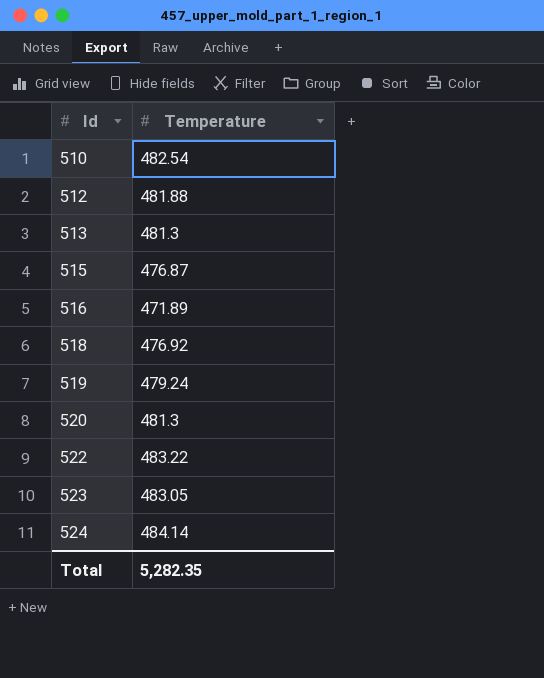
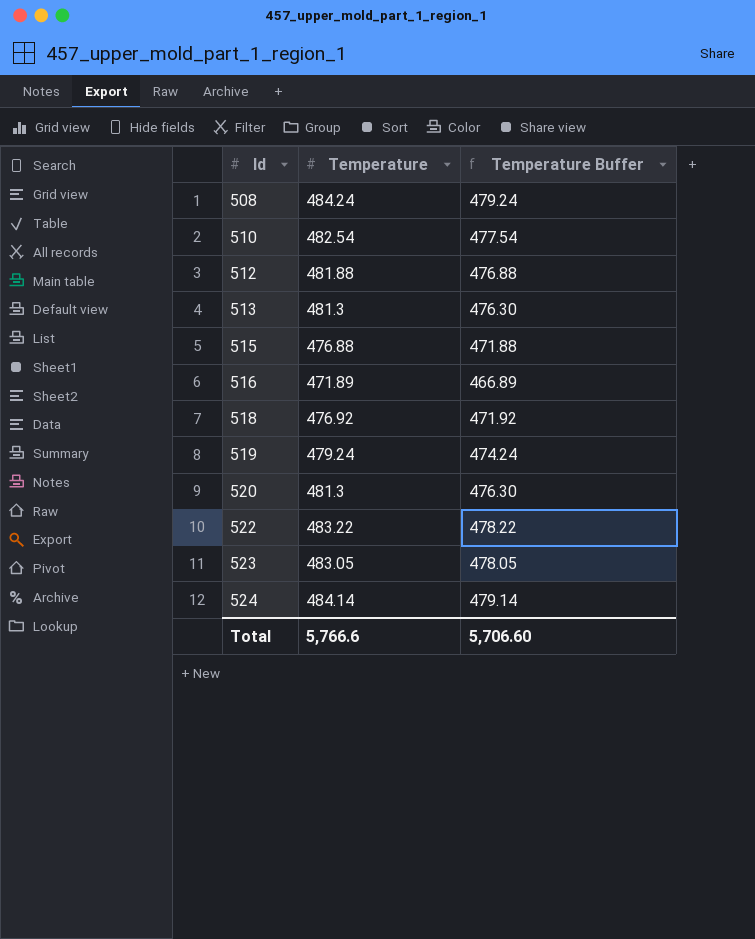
column Temperature Buffer | formula: none -> [Temperature] - 5
row 508: none -> 484.24 | 479.24
515 | Temperature: 476.87 -> 476.88
Total | Temperature: 5,282.35 -> 5,766.6

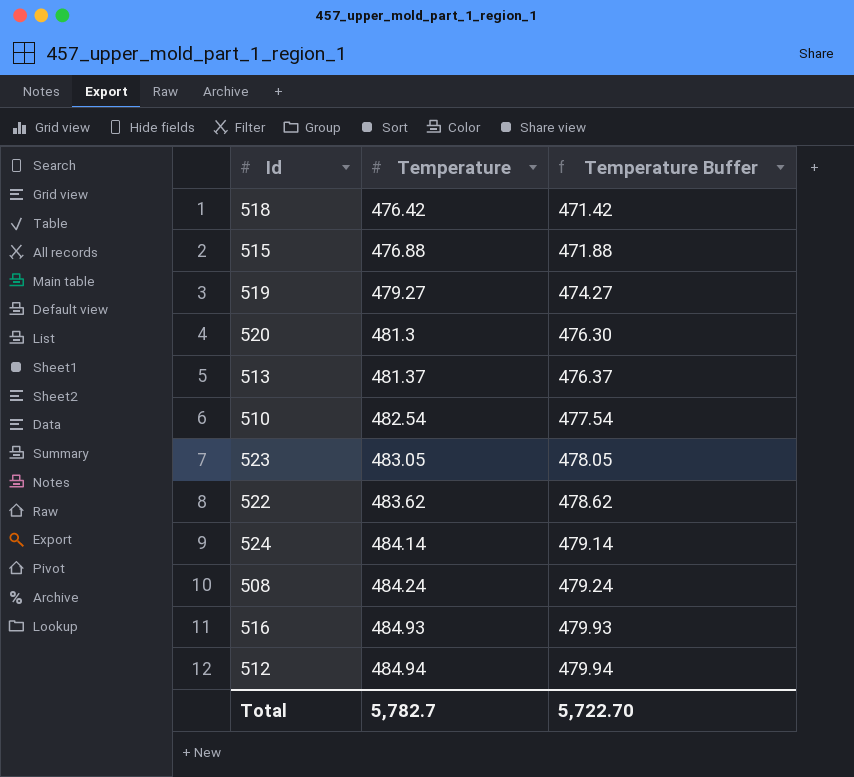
row order: Id ascending -> Temperature ascending
518 | Temperature: 476.92 -> 476.42
518 | Temperature Buffer: 471.92 -> 471.42
519 | Temperature: 479.24 -> 479.27
519 | Temperature Buffer: 474.24 -> 474.27
513 | Temperature: 481.3 -> 481.37
513 | Temperature Buffer: 476.30 -> 476.37
522 | Temperature: 483.22 -> 483.62
522 | Temperature Buffer: 478.22 -> 478.62
516 | Temperature: 471.89 -> 484.93
516 | Temperature Buffer: 466.89 -> 479.93
512 | Temperature: 481.88 -> 484.94
512 | Temperature Buffer: 476.88 -> 479.94
Total | Temperature: 5,766.6 -> 5,782.7
Total | Temperature Buffer: 5,706.60 -> 5,722.70

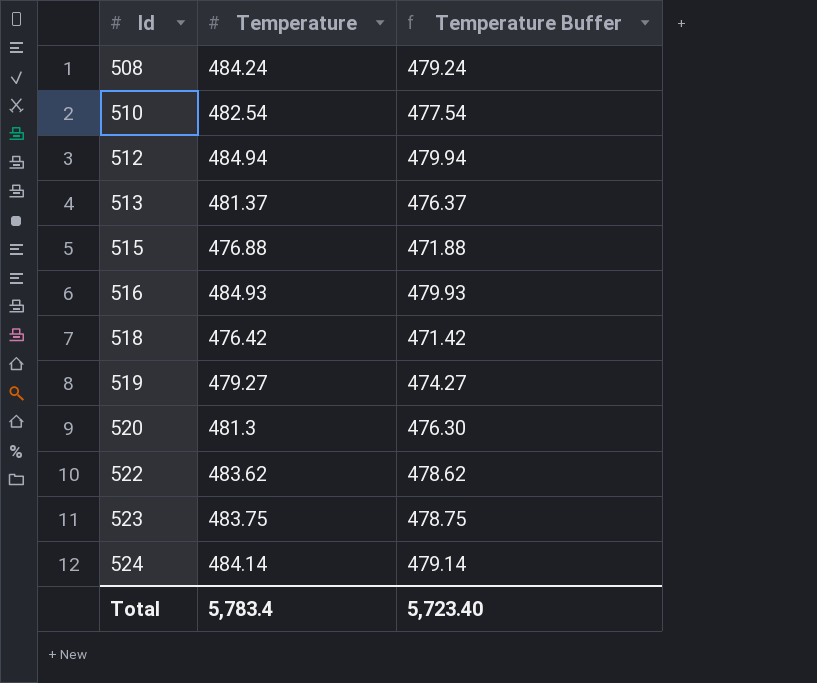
row order: Temperature ascending -> Id ascending
523 | Temperature: 483.05 -> 483.75
523 | Temperature Buffer: 478.05 -> 478.75
Total | Temperature: 5,782.7 -> 5,783.4
Total | Temperature Buffer: 5,722.70 -> 5,723.40

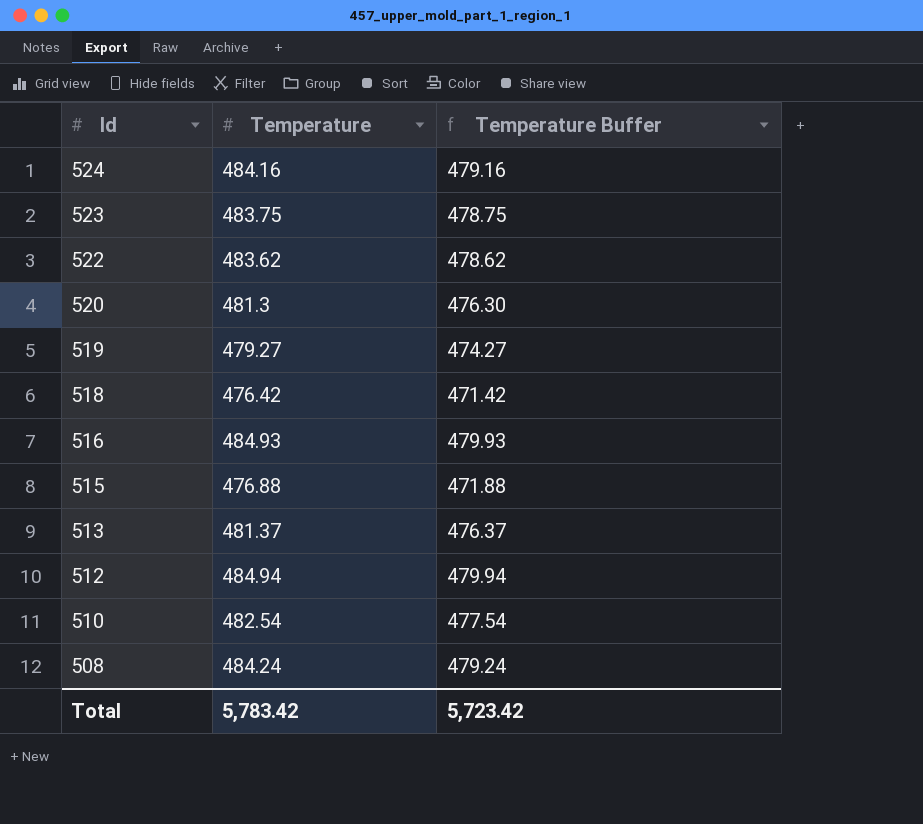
row order: Id ascending -> Id descending
524 | Temperature: 484.14 -> 484.16
524 | Temperature Buffer: 479.14 -> 479.16
Total | Temperature: 5,783.4 -> 5,783.42
Total | Temperature Buffer: 5,723.40 -> 5,723.42

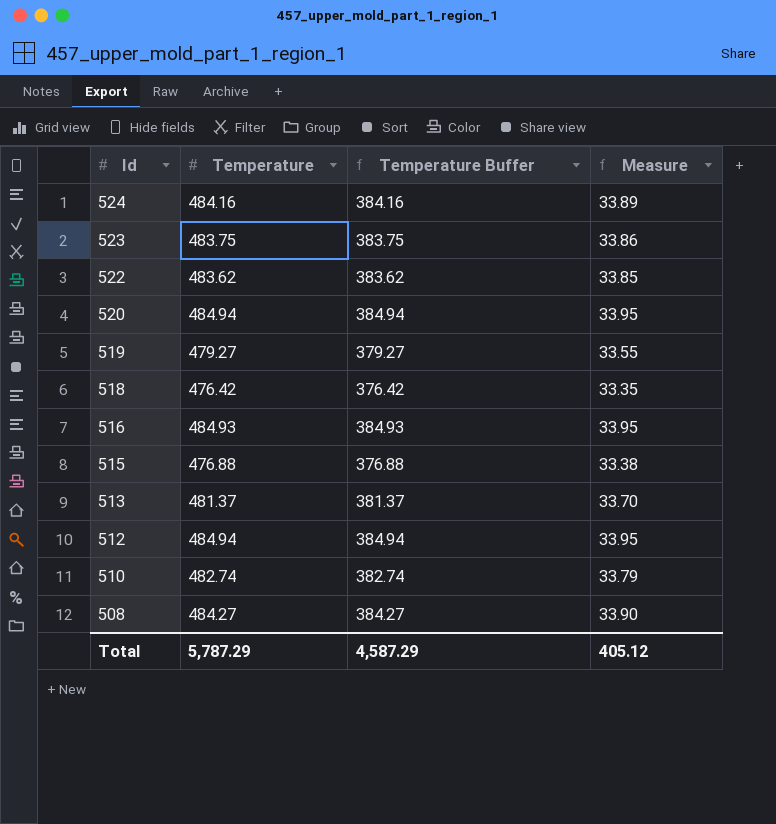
column Temperature Buffer | formula: [Temperature] - 5 -> [Temperature] - 100
column Measure | formula: none -> [Temperature] * 0.07
520 | Temperature: 481.3 -> 484.94
510 | Temperature: 482.54 -> 482.74
508 | Temperature: 484.24 -> 484.27
Total | Temperature: 5,783.42 -> 5,787.29
Total | Temperature Buffer: 5,723.42 -> 4,587.29

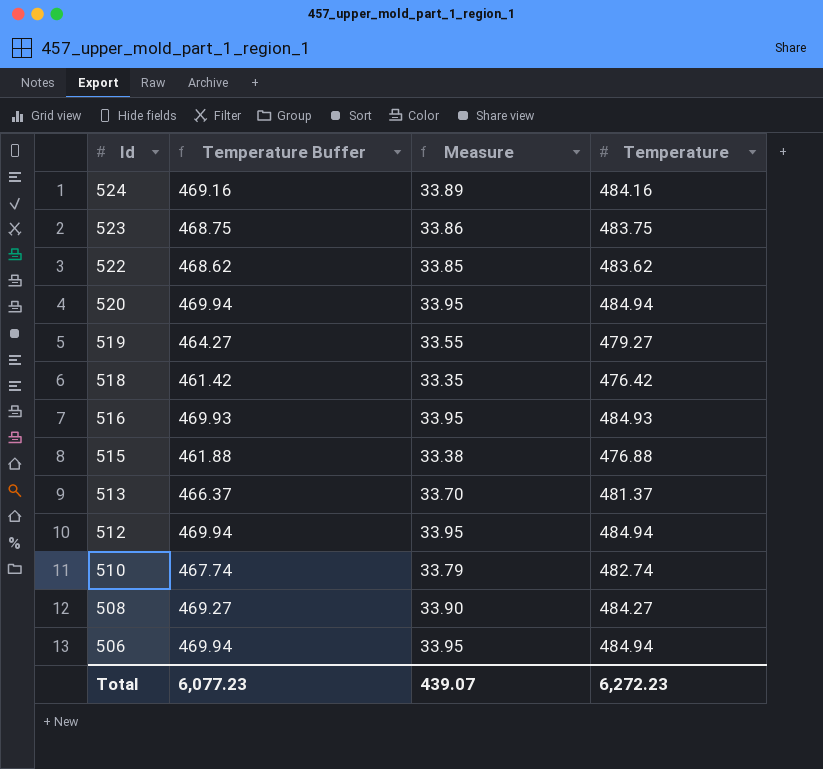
column Temperature Buffer | formula: [Temperature] - 100 -> [Temperature] - 15
column Temperature | position: 2 -> 4
row 506: none -> 469.94 | 33.95 | 484.94
Total | Temperature Buffer: 4,587.29 -> 6,077.23
Total | Measure: 405.12 -> 439.07
Total | Temperature: 5,787.29 -> 6,272.23

